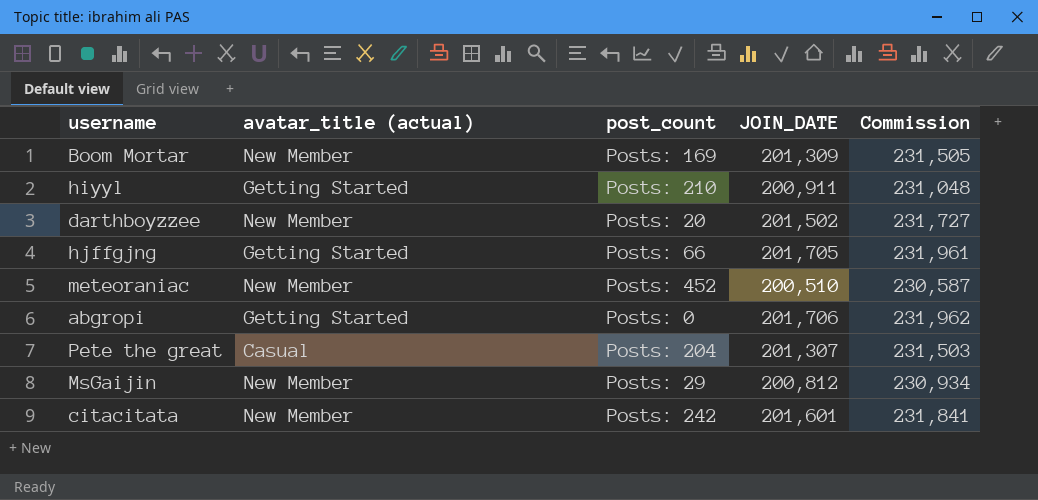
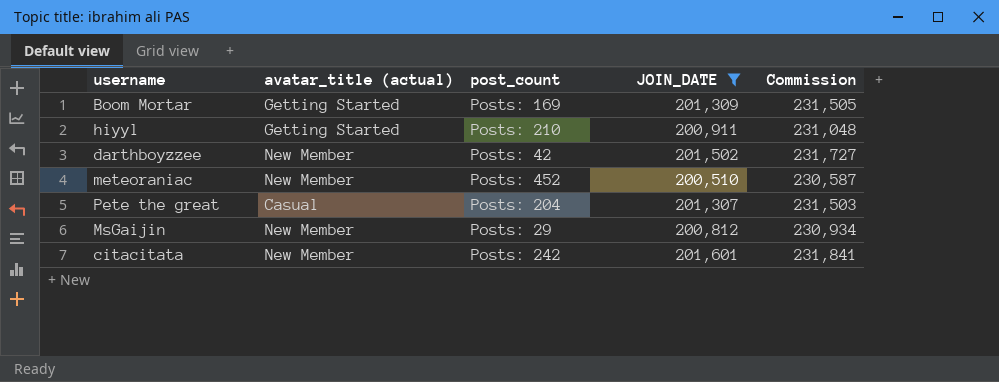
filter: none -> JOIN_DATE <= 201,601
Boom Mortar | avatar_title (actual): New Member -> Getting Started
darthboyzzee | post_count: Posts: 20 -> Posts: 42

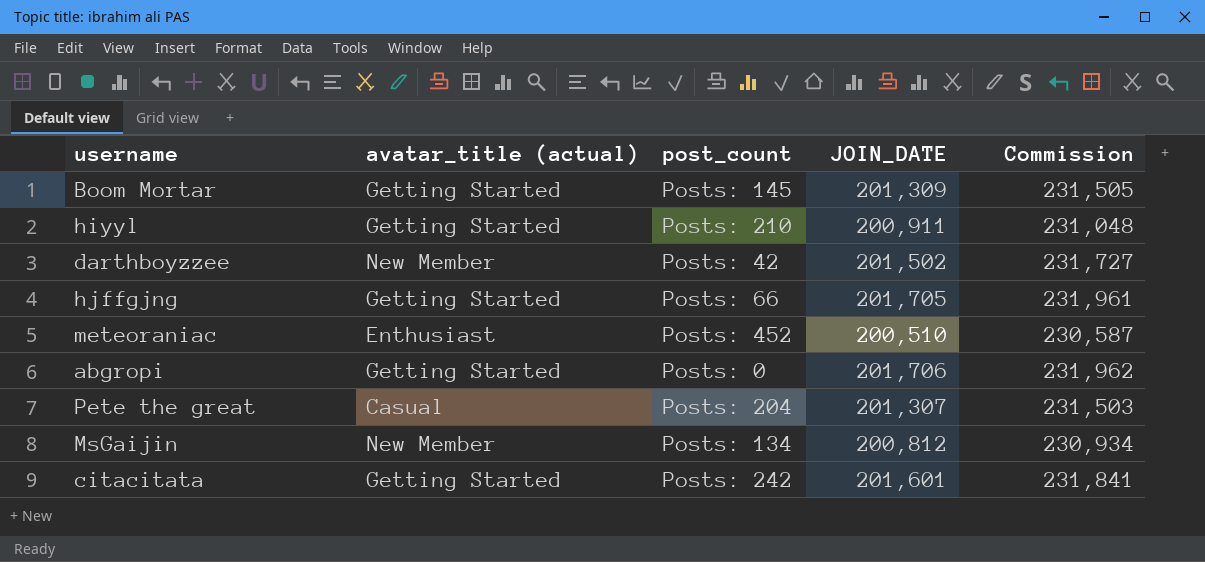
filter: JOIN_DATE <= 201,601 -> none
Boom Mortar | post_count: Posts: 169 -> Posts: 145
meteoraniac | avatar_title (actual): New Member -> Enthusiast
MsGaijin | post_count: Posts: 29 -> Posts: 134
citacitata | avatar_title (actual): New Member -> Getting Started

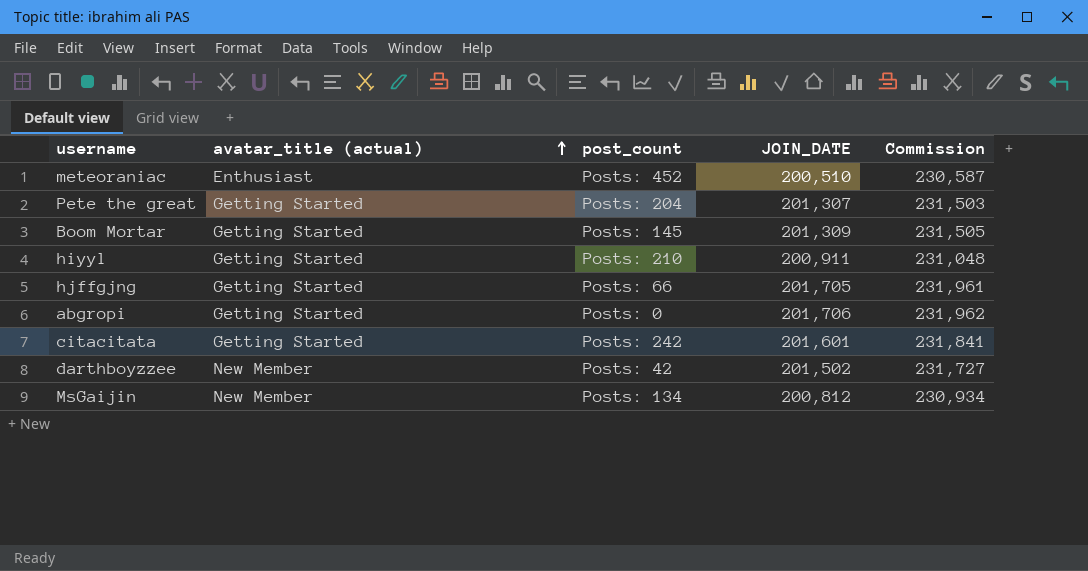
row order: none -> avatar_title (actual) ascending
Pete the great | avatar_title (actual): Casual -> Getting Started

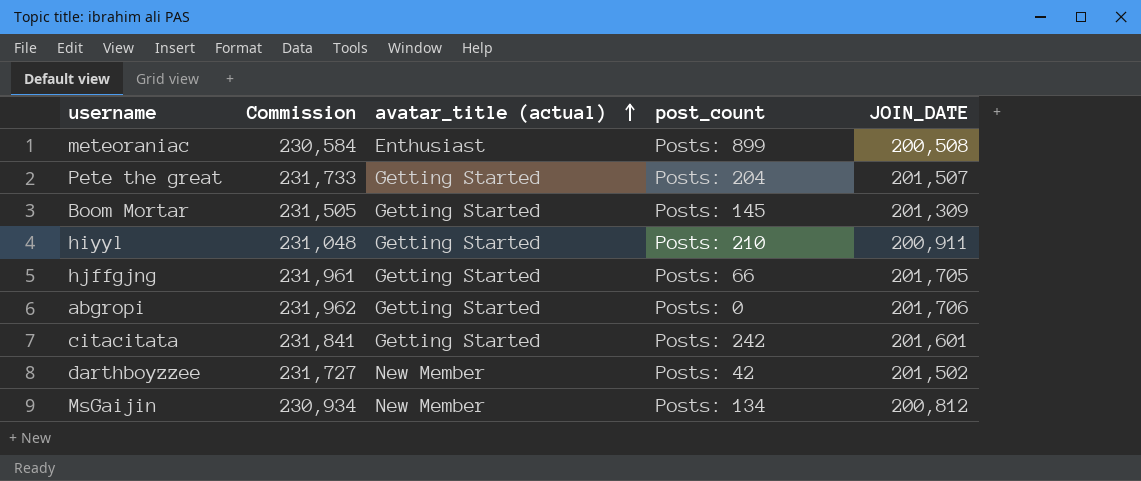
column Commission | position: 5 -> 2
meteoraniac | Commission: 230,587 -> 230,584
meteoraniac | post_count: Posts: 452 -> Posts: 899
meteoraniac | JOIN_DATE: 200,510 -> 200,508
Pete the great | Commission: 231,503 -> 231,733
Pete the great | JOIN_DATE: 201,307 -> 201,507

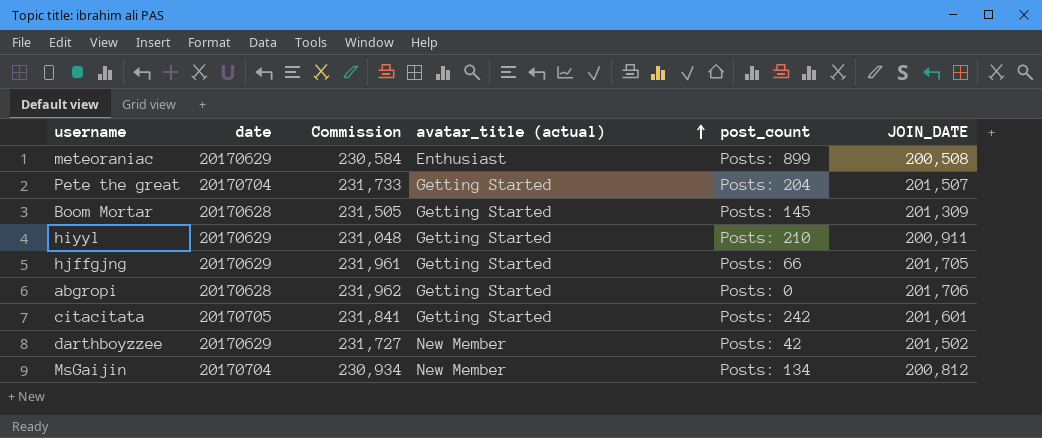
column date | position: none -> 2

